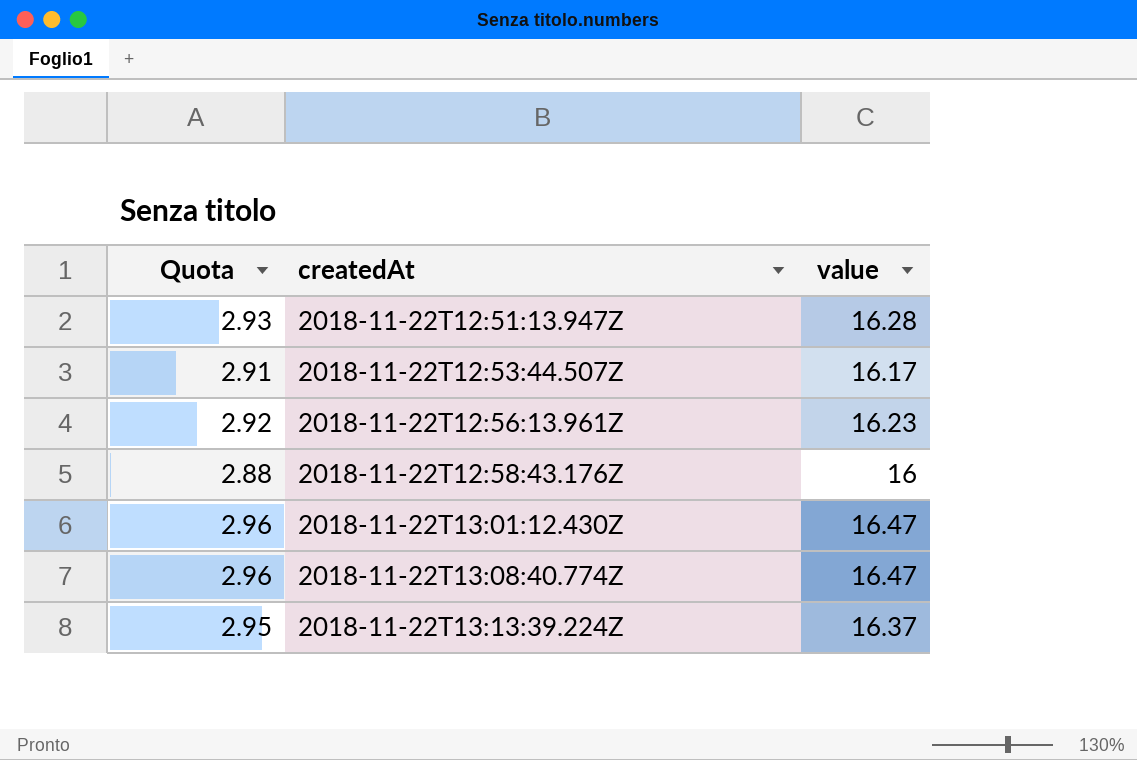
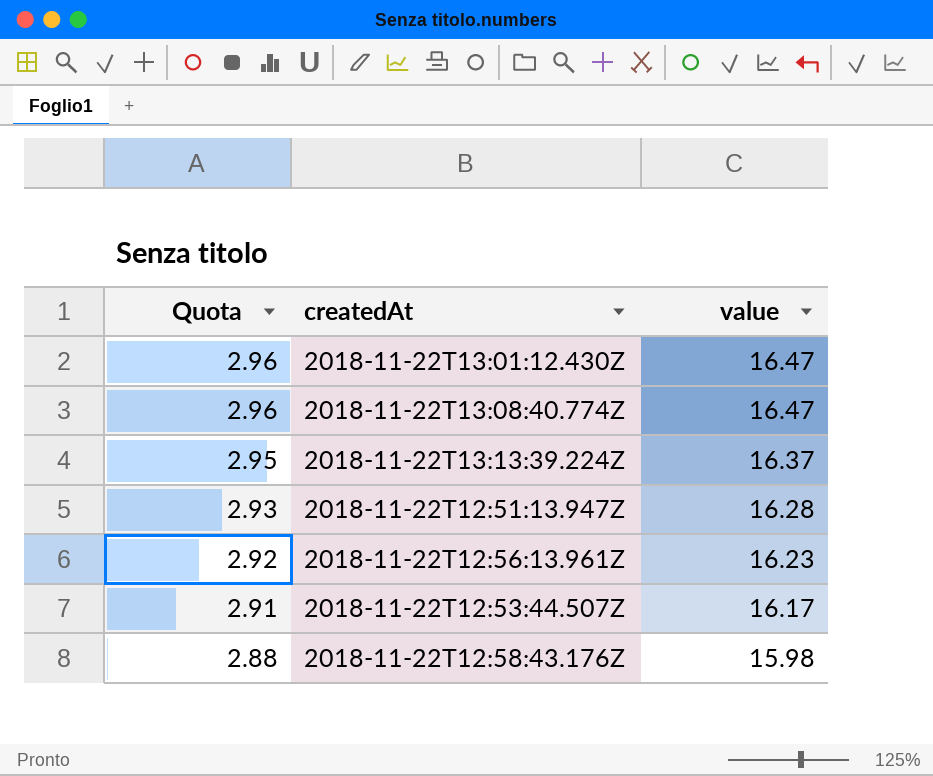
row order: createdAt ascending -> Quota descending
2018-11-22T12:58:43.176Z | value: 16 -> 15.98

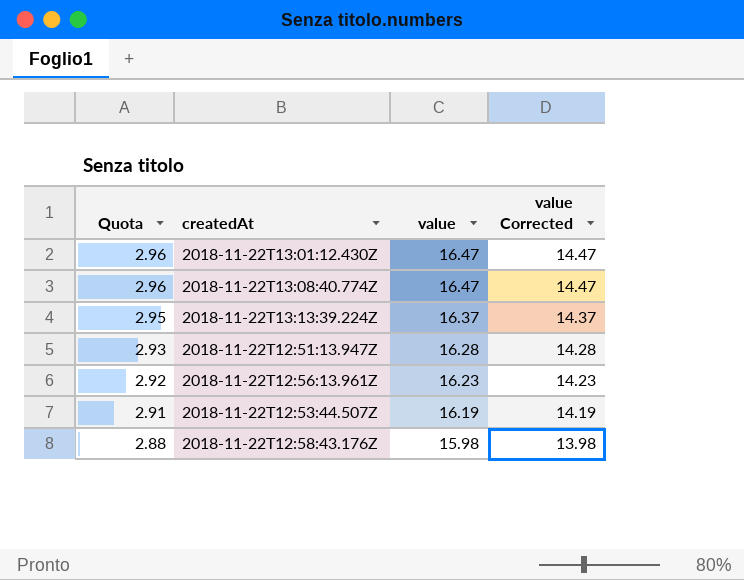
column value Corrected | formula: none -> [value] - 2
2018-11-22T12:53:44.507Z | value: 16.17 -> 16.19

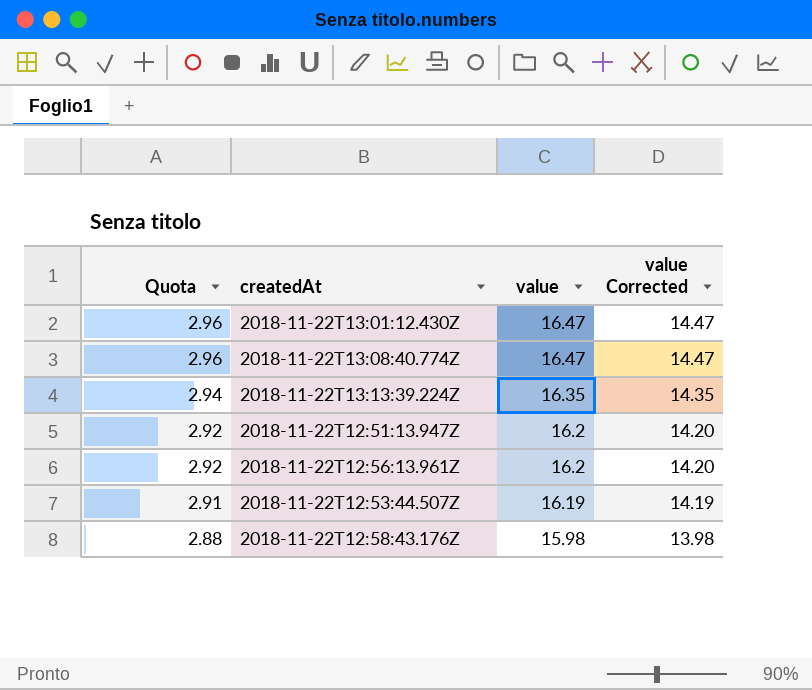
2018-11-22T13:13:39.224Z | Quota: 2.95 -> 2.94
2018-11-22T13:13:39.224Z | value: 16.37 -> 16.35
2018-11-22T13:13:39.224Z | value Corrected: 14.37 -> 14.35
2018-11-22T12:51:13.947Z | Quota: 2.93 -> 2.92
2018-11-22T12:51:13.947Z | value: 16.28 -> 16.2
2018-11-22T12:51:13.947Z | value Corrected: 14.28 -> 14.20
2018-11-22T12:56:13.961Z | value: 16.23 -> 16.2
2018-11-22T12:56:13.961Z | value Corrected: 14.23 -> 14.20

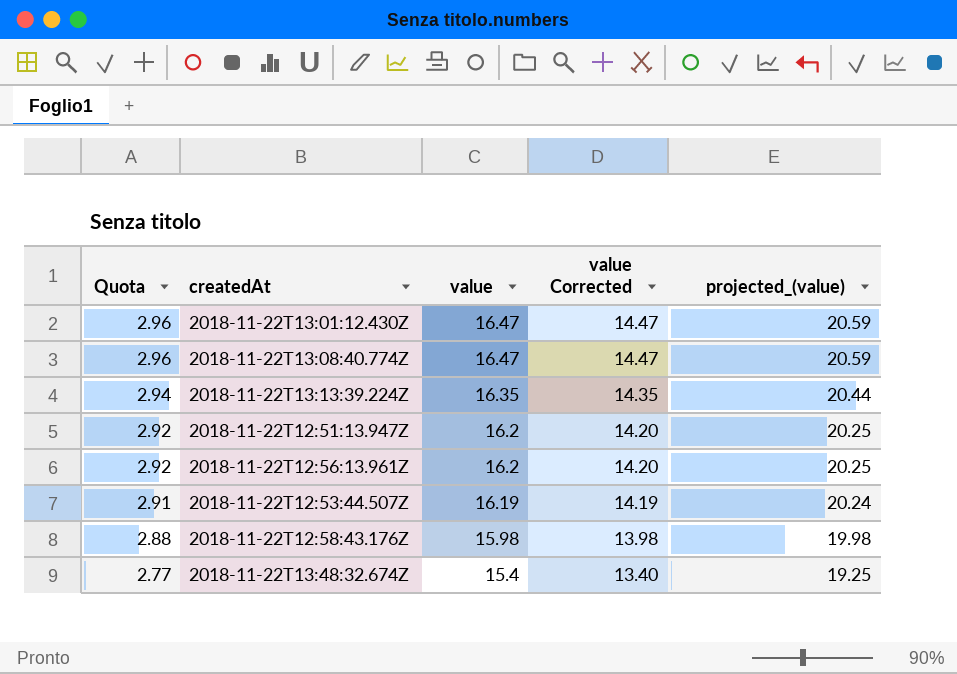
column projected_(value) | formula: none -> [value] * 1.25
row 2018-11-22T13:48:32.674Z: none -> 2.77 | 15.4 | 13.40 | 19.25

